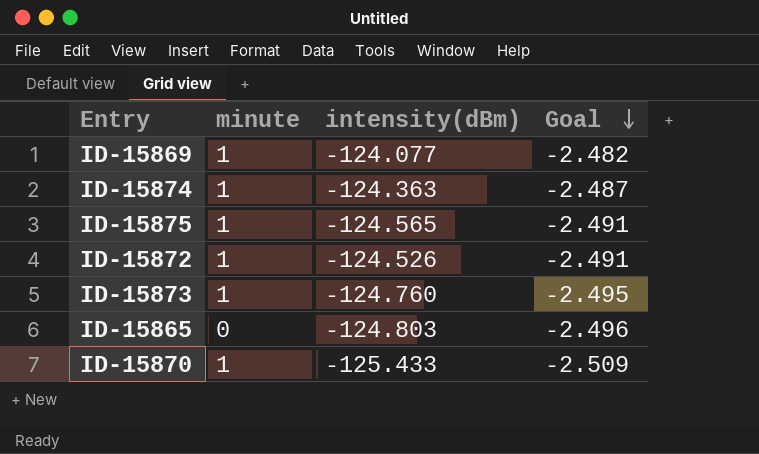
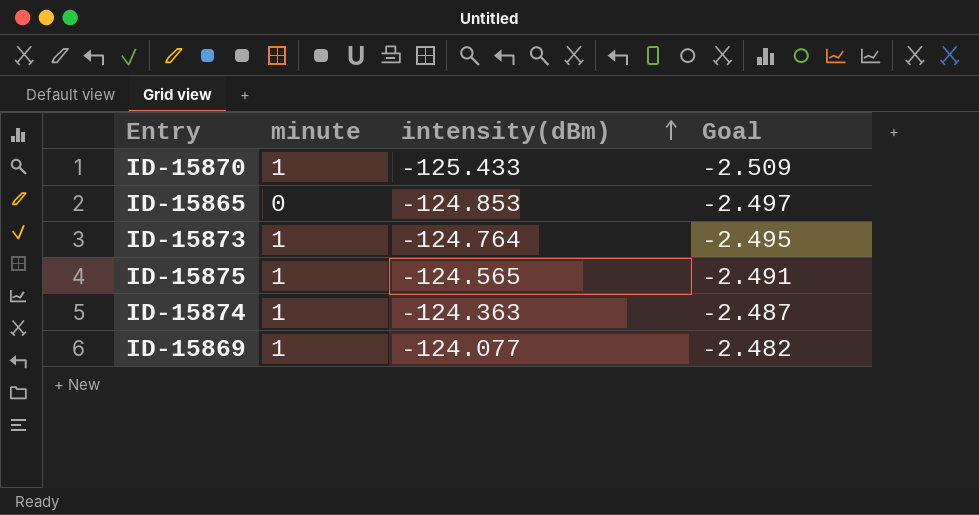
row order: Goal descending -> intensity(dBm) ascending
row ID-15872: 1 | -124.526 | -2.491 -> none
ID-15865 | intensity(dBm): -124.803 -> -124.853
ID-15865 | Goal: -2.496 -> -2.497
ID-15873 | intensity(dBm): -124.760 -> -124.764

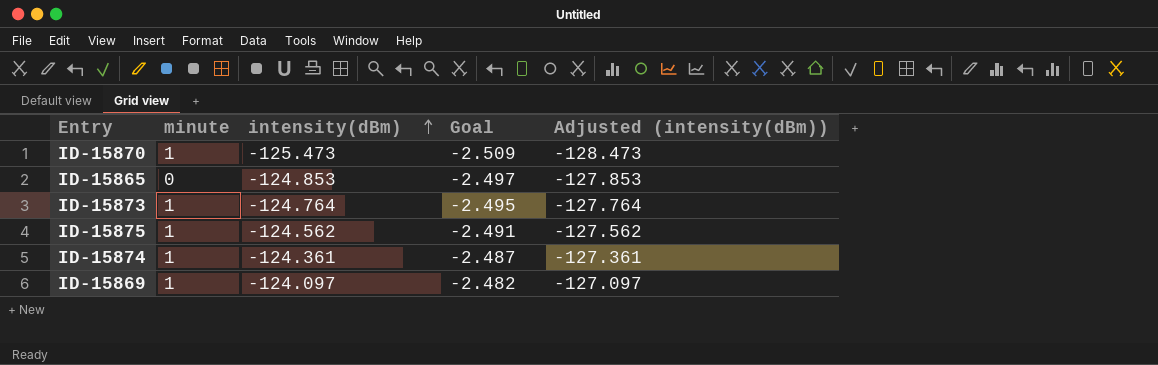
column Adjusted (intensity(dBm)) | formula: none -> [intensity(dBm)] - 3
ID-15870 | intensity(dBm): -125.433 -> -125.473
ID-15875 | intensity(dBm): -124.565 -> -124.562
ID-15874 | intensity(dBm): -124.363 -> -124.361
ID-15869 | intensity(dBm): -124.077 -> -124.097

